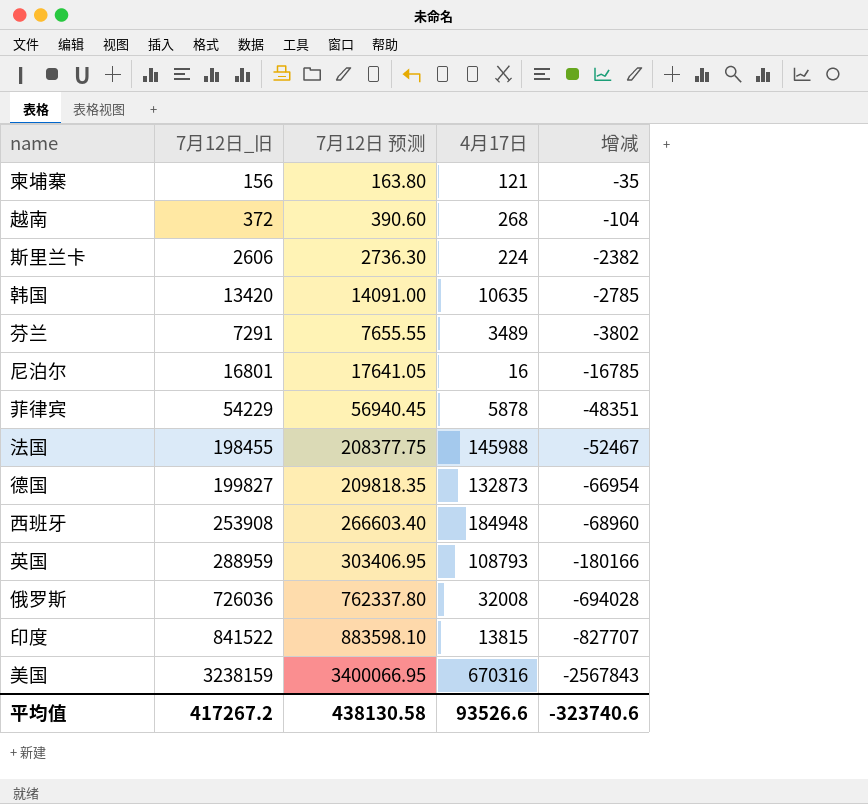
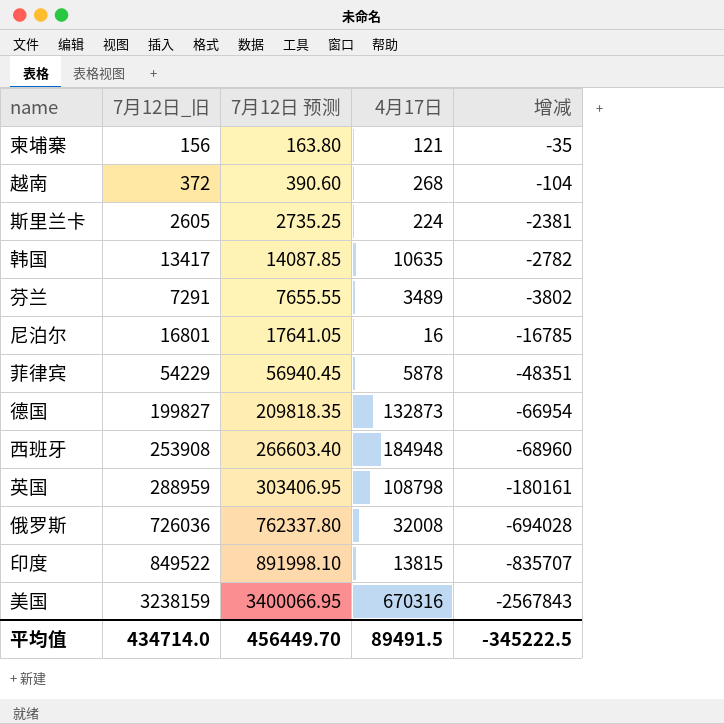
row 法国: 198455 | 208377.75 | 145988 | -52467 -> none
斯里兰卡 | 7月12日_旧: 2606 -> 2605
斯里兰卡 | 7月12日 预测: 2736.30 -> 2735.25
斯里兰卡 | 增减: -2382 -> -2381
韩国 | 7月12日_旧: 13420 -> 13417
韩国 | 7月12日 预测: 14091.00 -> 14087.85
韩国 | 增减: -2785 -> -2782
英国 | 4月17日: 108793 -> 108798
英国 | 增减: -180166 -> -180161
印度 | 7月12日_旧: 841522 -> 849522
印度 | 7月12日 预测: 883598.10 -> 891998.10
印度 | 增减: -827707 -> -835707
平均值 | 7月12日_旧: 417267.2 -> 434714.0
平均值 | 7月12日 预测: 438130.58 -> 456449.70
平均值 | 4月17日: 93526.6 -> 89491.5
平均值 | 增减: -323740.6 -> -345222.5

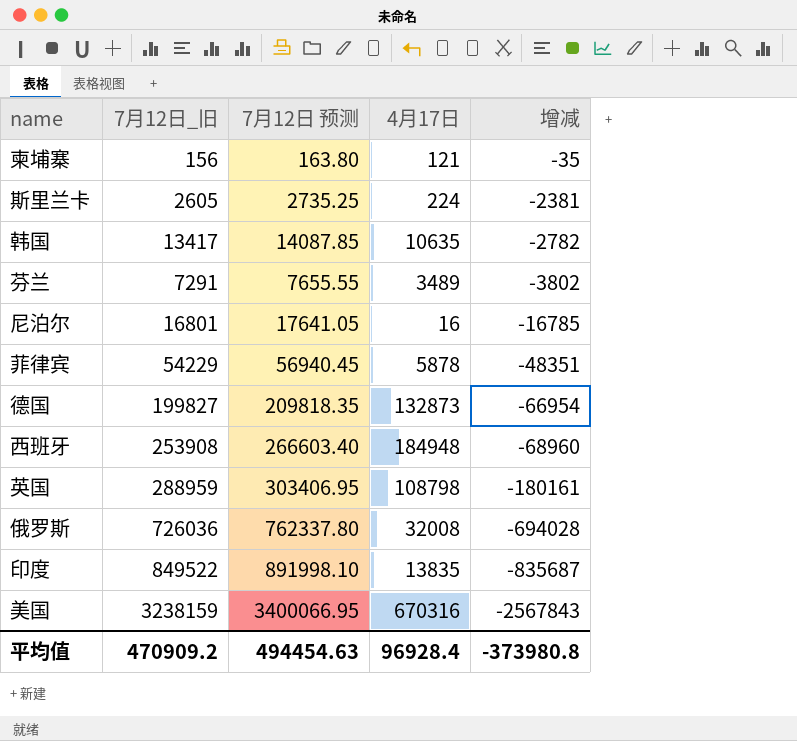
row 越南: 372 | 390.60 | 268 | -104 -> none
印度 | 4月17日: 13815 -> 13835
印度 | 增减: -835707 -> -835687
平均值 | 7月12日_旧: 434714.0 -> 470909.2
平均值 | 7月12日 预测: 456449.70 -> 494454.63
平均值 | 4月17日: 89491.5 -> 96928.4
平均值 | 增减: -345222.5 -> -373980.8

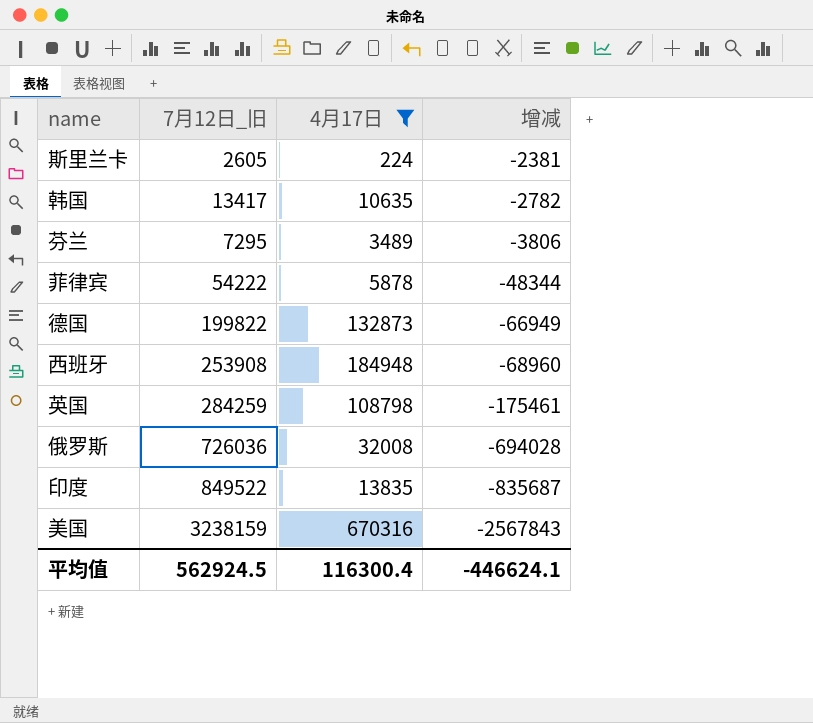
filter: none -> 4月17日 >= 224
column 7月12日 预测 | formula: [7月12日_旧] * 1.05 -> none
芬兰 | 7月12日_旧: 7291 -> 7295
芬兰 | 增减: -3802 -> -3806
菲律宾 | 7月12日_旧: 54229 -> 54222
菲律宾 | 增减: -48351 -> -48344
德国 | 7月12日_旧: 199827 -> 199822
德国 | 增减: -66954 -> -66949
英国 | 7月12日_旧: 288959 -> 284259
英国 | 增减: -180161 -> -175461
平均值 | 7月12日_旧: 470909.2 -> 562924.5
平均值 | 4月17日: 96928.4 -> 116300.4
平均值 | 增减: -373980.8 -> -446624.1

